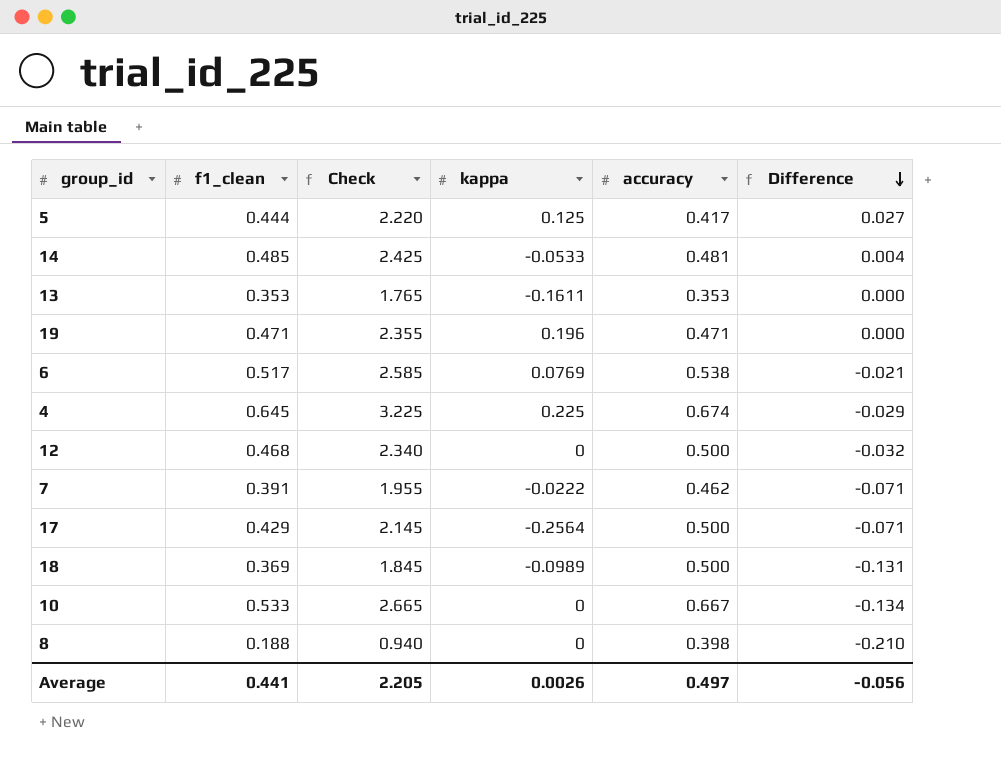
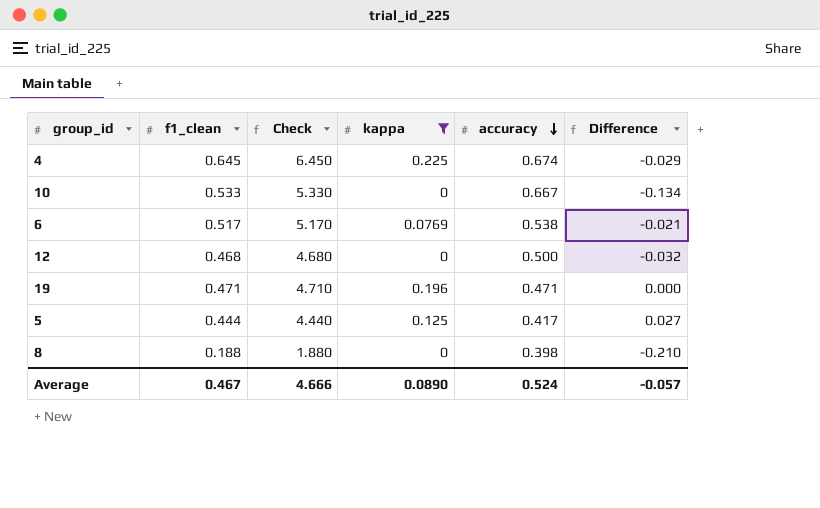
filter: none -> kappa >= 0
row order: Difference descending -> accuracy descending
column Check | formula: [f1_clean] * 5 -> [f1_clean] * 10
Average | f1_clean: 0.441 -> 0.467
Average | Check: 2.205 -> 4.666
Average | kappa: 0.0026 -> 0.0890
Average | accuracy: 0.497 -> 0.524
Average | Difference: -0.056 -> -0.057

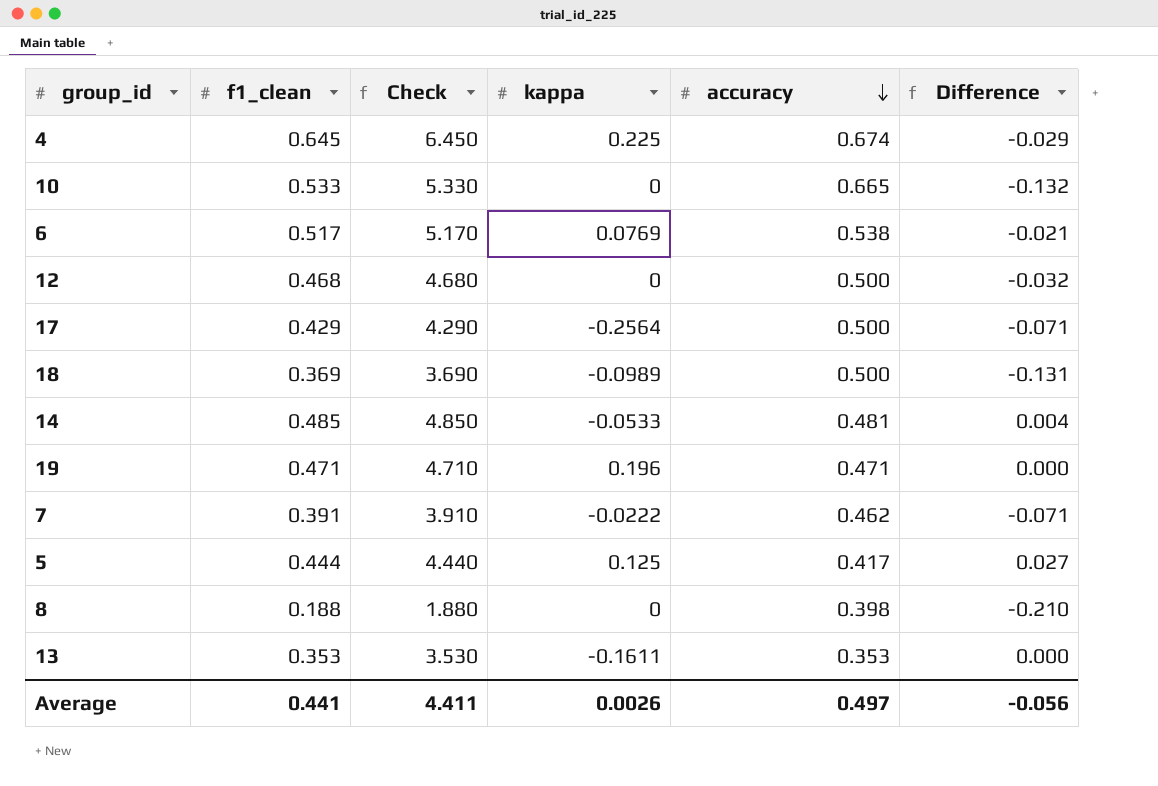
filter: kappa >= 0 -> none
10 | accuracy: 0.667 -> 0.665
10 | Difference: -0.134 -> -0.132
Average | f1_clean: 0.467 -> 0.441
Average | Check: 4.666 -> 4.411
Average | kappa: 0.0890 -> 0.0026
Average | accuracy: 0.524 -> 0.497
Average | Difference: -0.057 -> -0.056

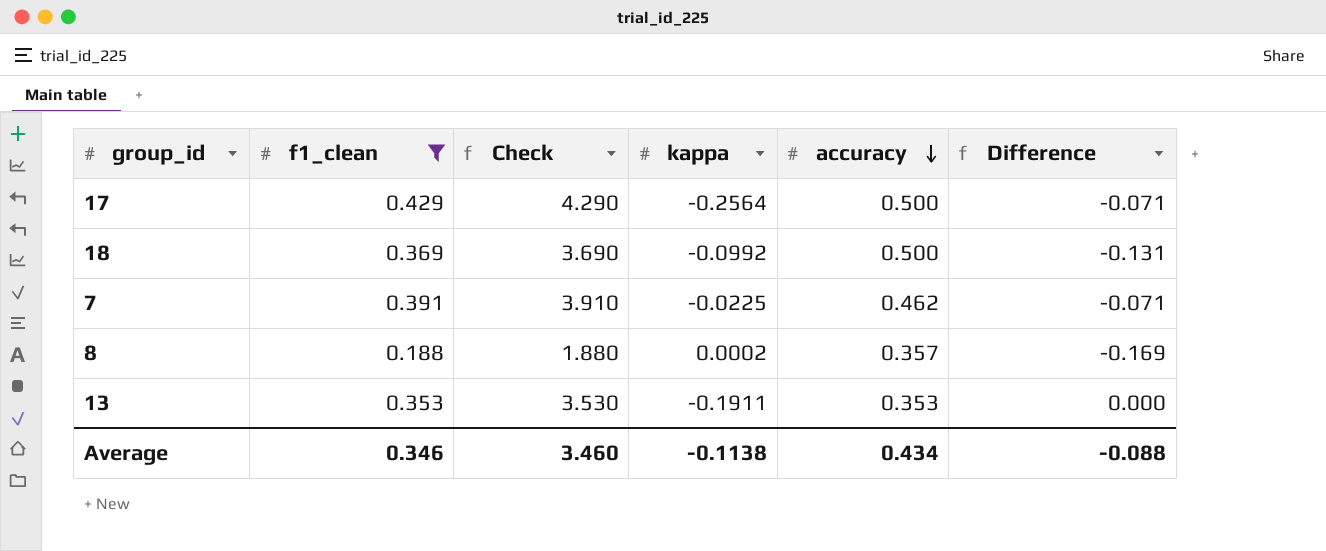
filter: none -> f1_clean <= 0.429
18 | kappa: -0.0989 -> -0.0992
7 | kappa: -0.0222 -> -0.0225
8 | kappa: 0 -> 0.0002
8 | accuracy: 0.398 -> 0.357
8 | Difference: -0.210 -> -0.169
13 | kappa: -0.1611 -> -0.1911
Average | f1_clean: 0.441 -> 0.346
Average | Check: 4.411 -> 3.460
Average | kappa: 0.0026 -> -0.1138
Average | accuracy: 0.497 -> 0.434
Average | Difference: -0.056 -> -0.088

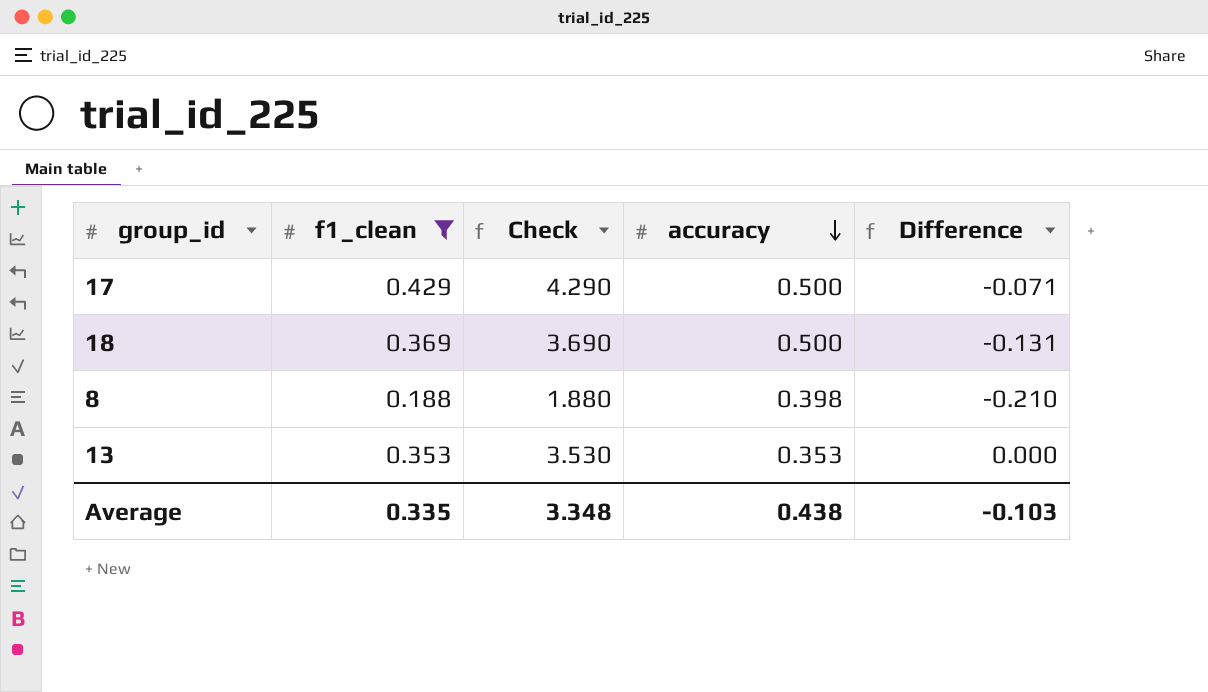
column kappa | position: 4 -> none
row 7: 0.391 | 3.910 | -0.0225 | 0.462 | -0.071 -> none
8 | accuracy: 0.357 -> 0.398
8 | Difference: -0.169 -> -0.210
Average | f1_clean: 0.346 -> 0.335
Average | Check: 3.460 -> 3.348
Average | accuracy: 0.434 -> 0.438
Average | Difference: -0.088 -> -0.103

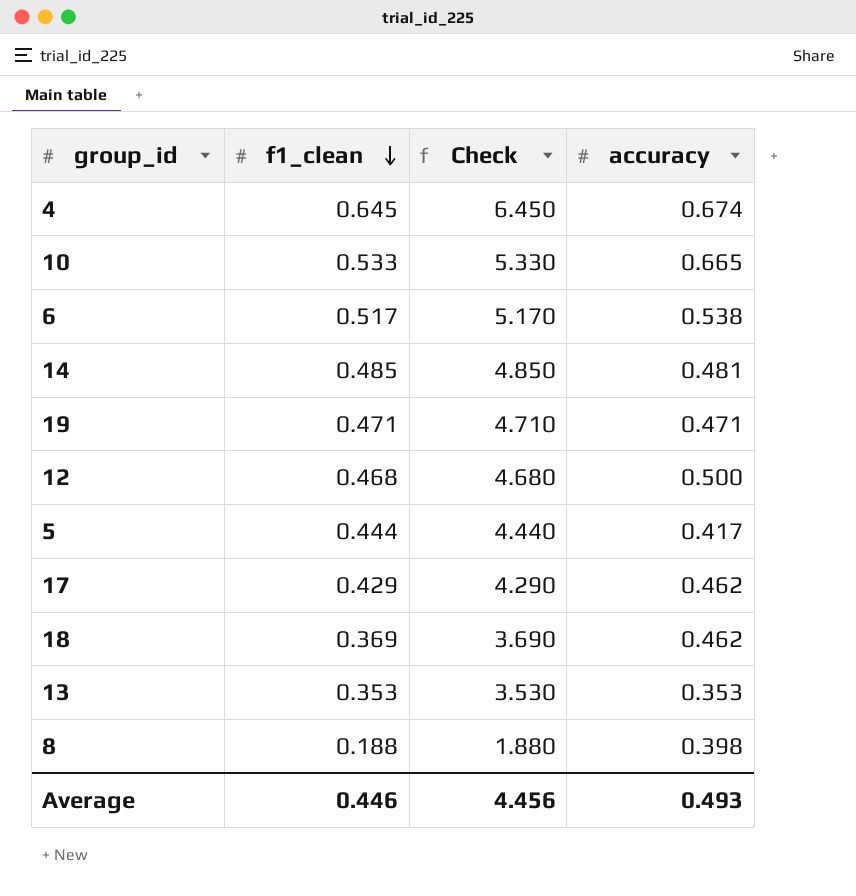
filter: f1_clean <= 0.429 -> none
row order: accuracy descending -> f1_clean descending
column Difference | formula: [f1_clean] - [accuracy] -> none
17 | accuracy: 0.500 -> 0.462
18 | accuracy: 0.500 -> 0.462
Average | f1_clean: 0.335 -> 0.446
Average | Check: 3.348 -> 4.456
Average | accuracy: 0.438 -> 0.493

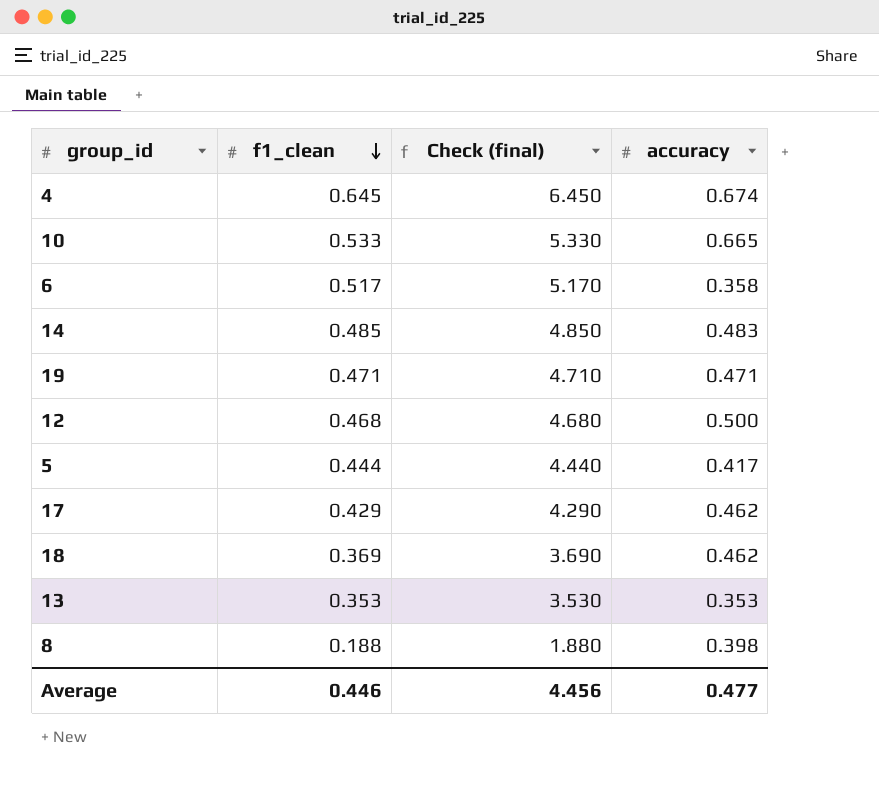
column name: Check -> Check (final)
6 | accuracy: 0.538 -> 0.358
14 | accuracy: 0.481 -> 0.483
Average | accuracy: 0.493 -> 0.477

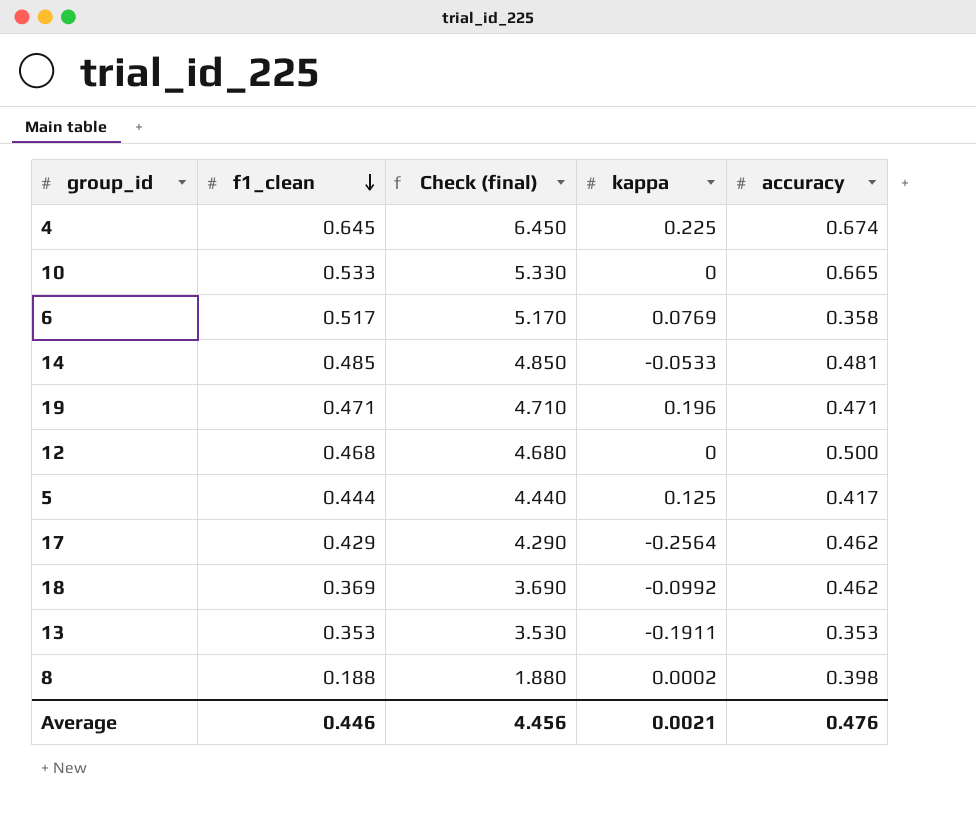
column kappa | position: none -> 4
14 | accuracy: 0.483 -> 0.481
Average | accuracy: 0.477 -> 0.476

